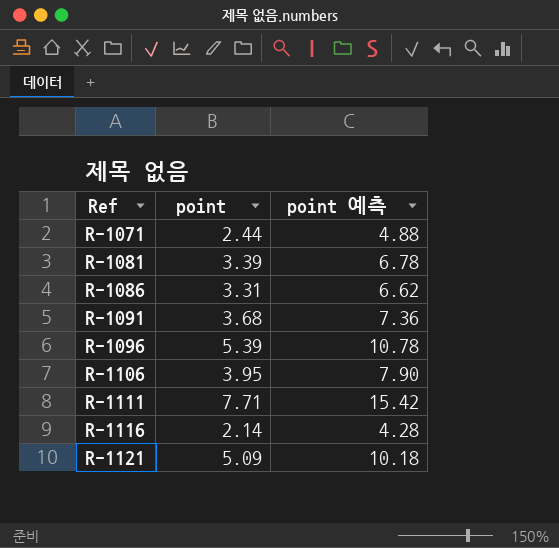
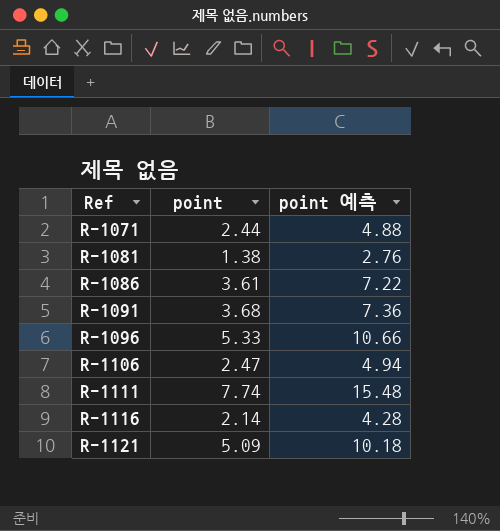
R-1081 | point: 3.39 -> 1.38
R-1081 | point 예측: 6.78 -> 2.76
R-1086 | point: 3.31 -> 3.61
R-1086 | point 예측: 6.62 -> 7.22
R-1096 | point: 5.39 -> 5.33
R-1096 | point 예측: 10.78 -> 10.66
R-1106 | point: 3.95 -> 2.47
R-1106 | point 예측: 7.90 -> 4.94
R-1111 | point: 7.71 -> 7.74
R-1111 | point 예측: 15.42 -> 15.48

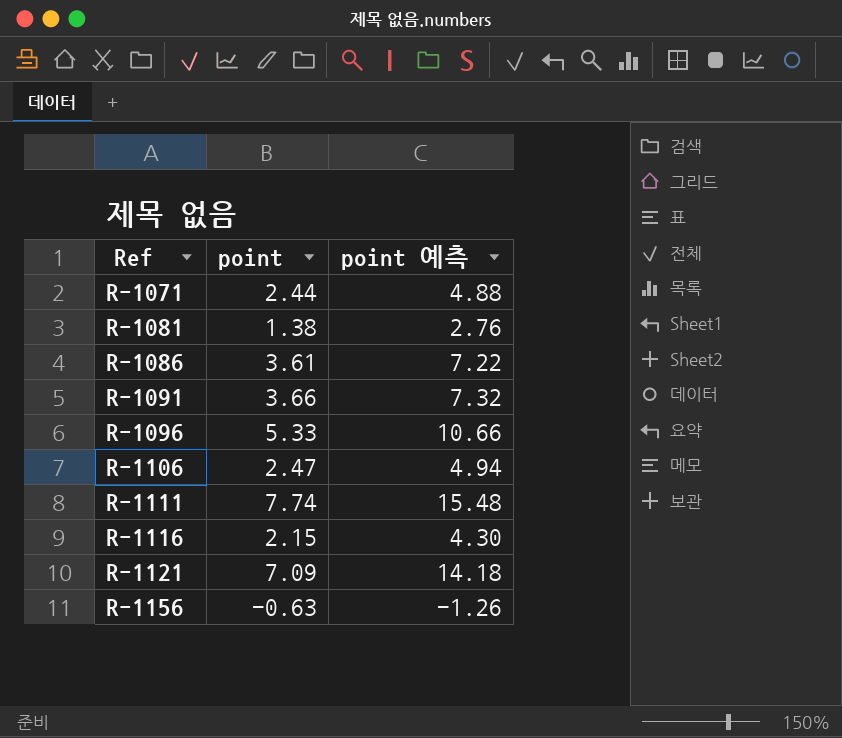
R-1091 | point: 3.68 -> 3.66
R-1091 | point 예측: 7.36 -> 7.32
R-1116 | point: 2.14 -> 2.15
R-1116 | point 예측: 4.28 -> 4.30
R-1121 | point: 5.09 -> 7.09
R-1121 | point 예측: 10.18 -> 14.18
row R-1156: none -> -0.63 | -1.26

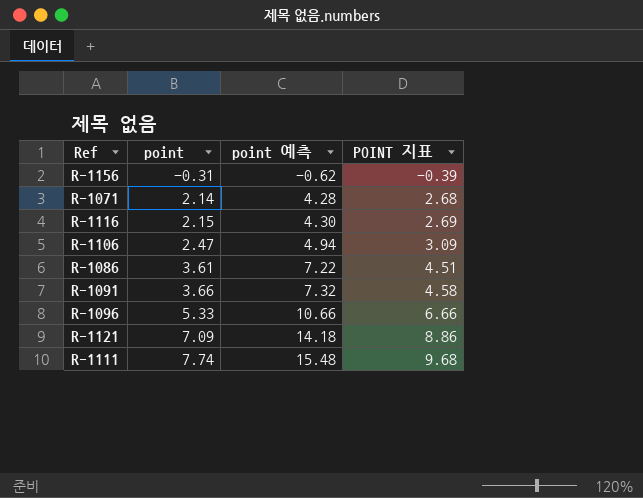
row order: Ref ascending -> point ascending
column POINT 지표 | formula: none -> [point] * 1.25
row R-1081: 1.38 | 2.76 -> none
R-1156 | point: -0.63 -> -0.31
R-1156 | point 예측: -1.26 -> -0.62
R-1071 | point: 2.44 -> 2.14
R-1071 | point 예측: 4.88 -> 4.28

